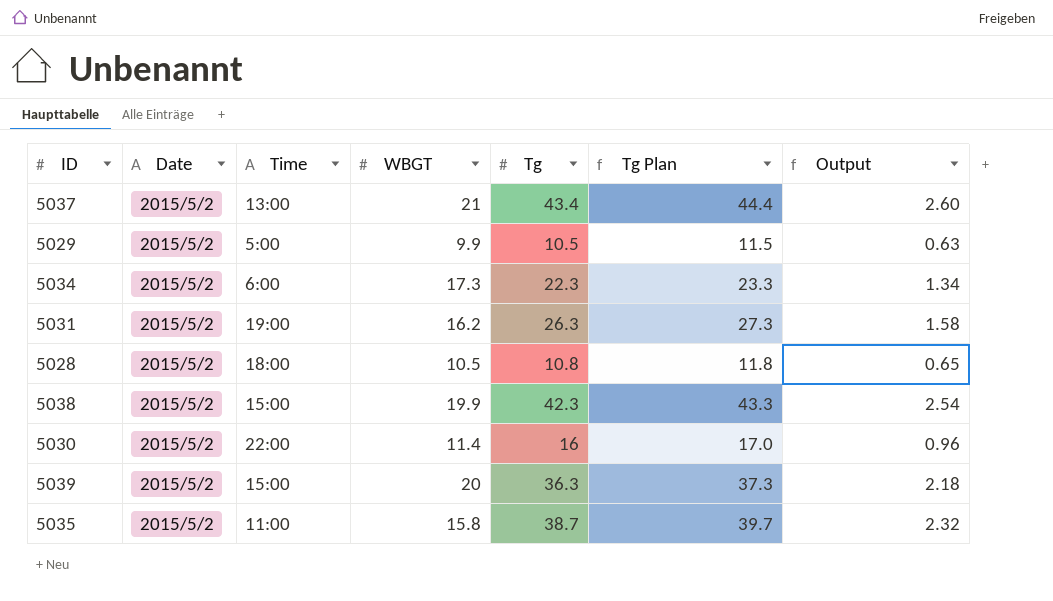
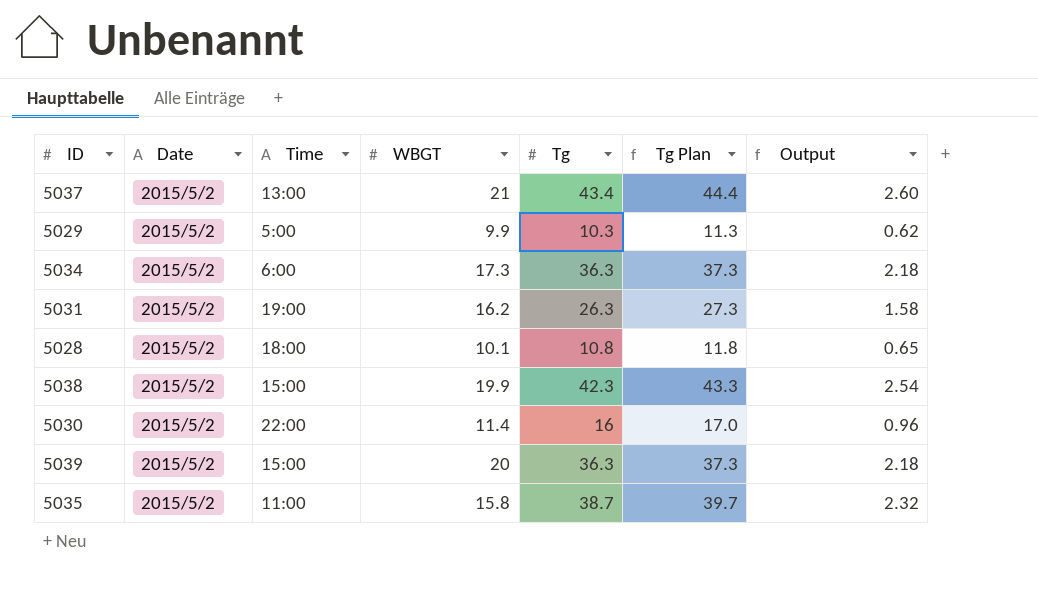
5029 | Tg: 10.5 -> 10.3
5029 | Tg Plan: 11.5 -> 11.3
5029 | Output: 0.63 -> 0.62
5034 | Tg: 22.3 -> 36.3
5034 | Tg Plan: 23.3 -> 37.3
5034 | Output: 1.34 -> 2.18
5028 | WBGT: 10.5 -> 10.1

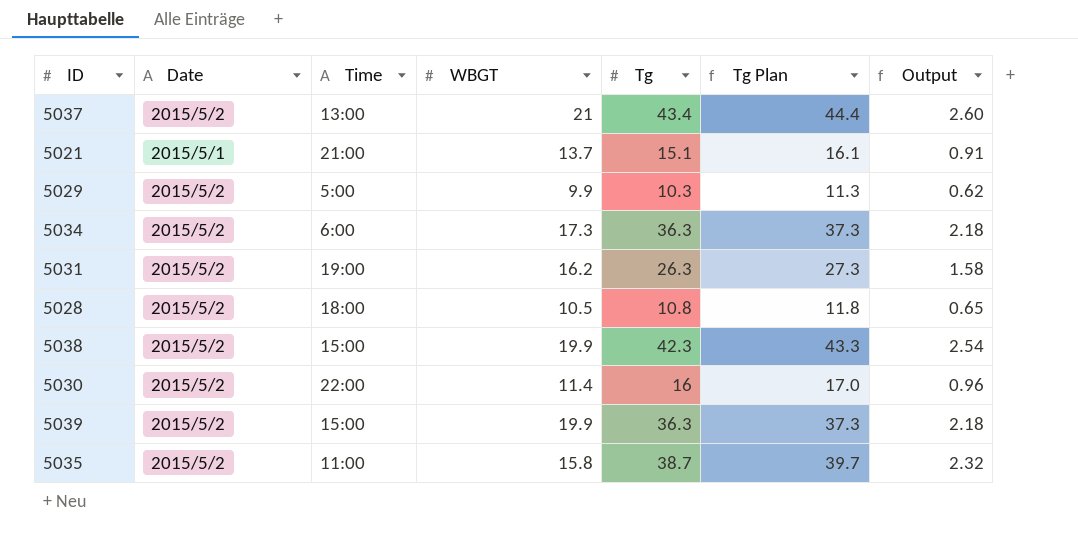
row 5021: none -> 2015/5/1 | 21:00 | 13.7 | 15.1 | 16.1 | 0.91
5028 | WBGT: 10.1 -> 10.5
5039 | WBGT: 20 -> 19.9

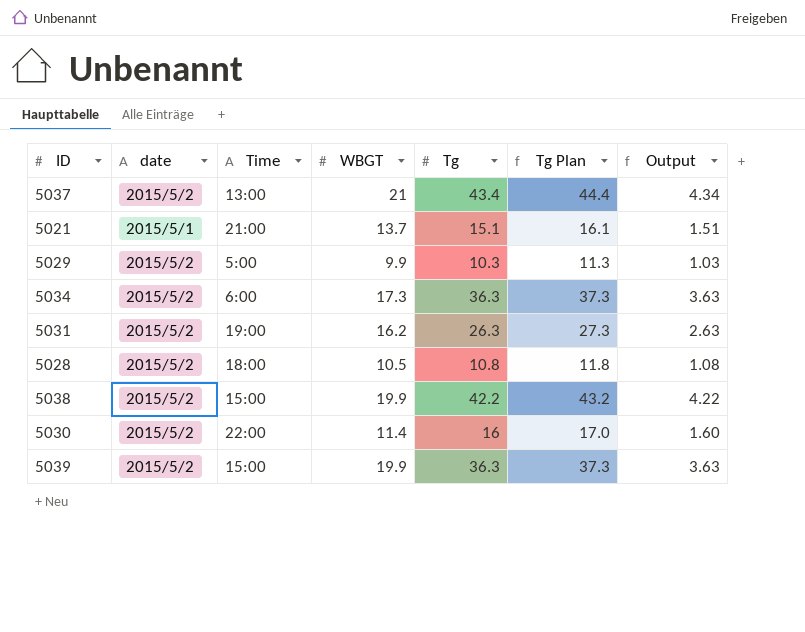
column name: Date -> date
column Output | formula: [Tg] * 0.06 -> [Tg] * 0.1
row 5035: 2015/5/2 | 11:00 | 15.8 | 38.7 | 39.7 | 2.32 -> none
5038 | Tg: 42.3 -> 42.2
5038 | Tg Plan: 43.3 -> 43.2

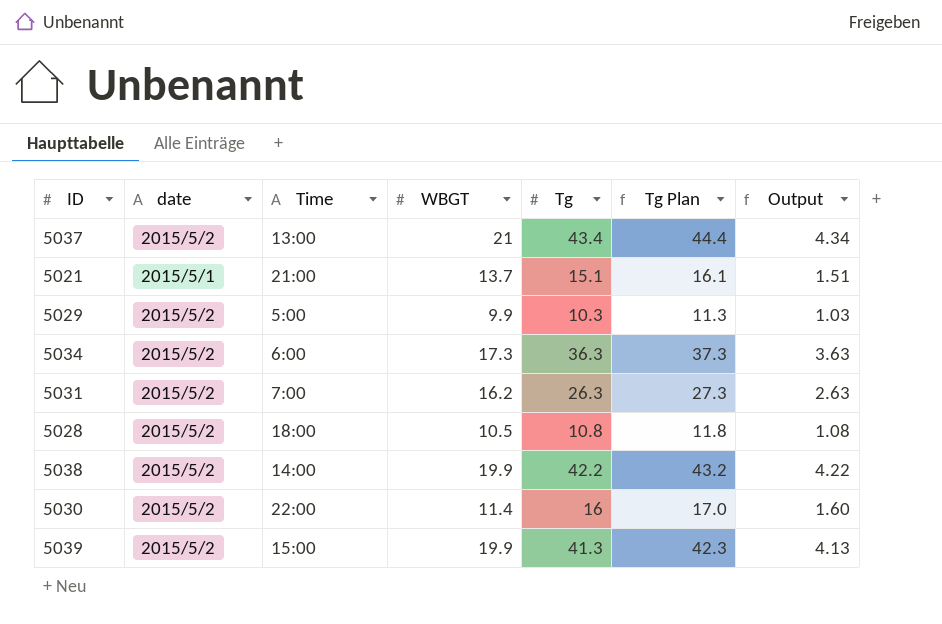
5031 | Time: 19:00 -> 7:00
5038 | Time: 15:00 -> 14:00
5039 | Tg: 36.3 -> 41.3
5039 | Tg Plan: 37.3 -> 42.3
5039 | Output: 3.63 -> 4.13

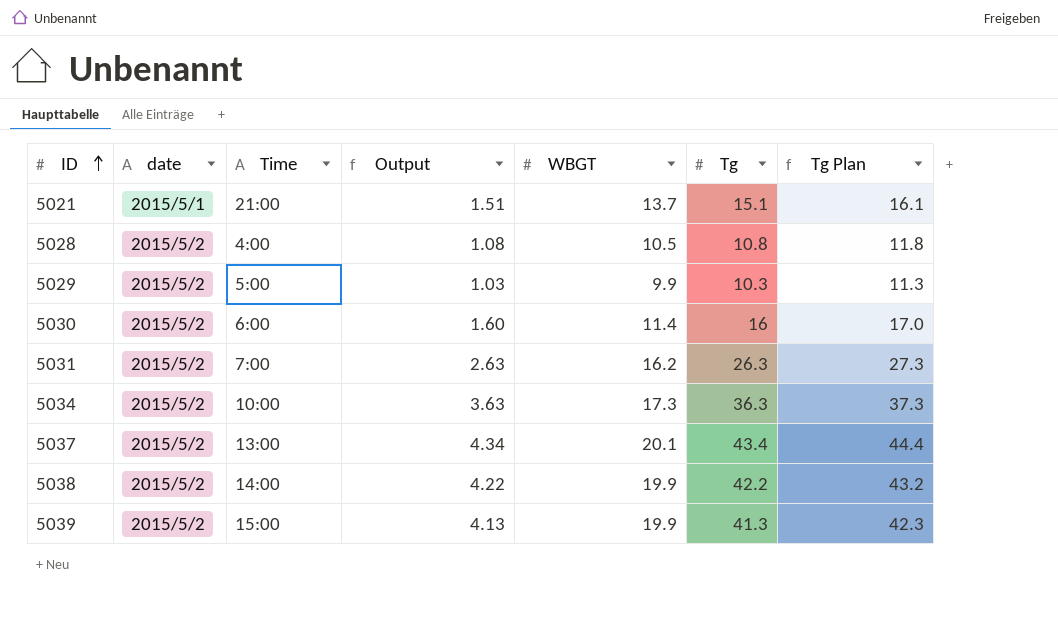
row order: none -> ID ascending
column Output | position: 7 -> 4
5028 | Time: 18:00 -> 4:00
5030 | Time: 22:00 -> 6:00
5034 | Time: 6:00 -> 10:00
5037 | WBGT: 21 -> 20.1

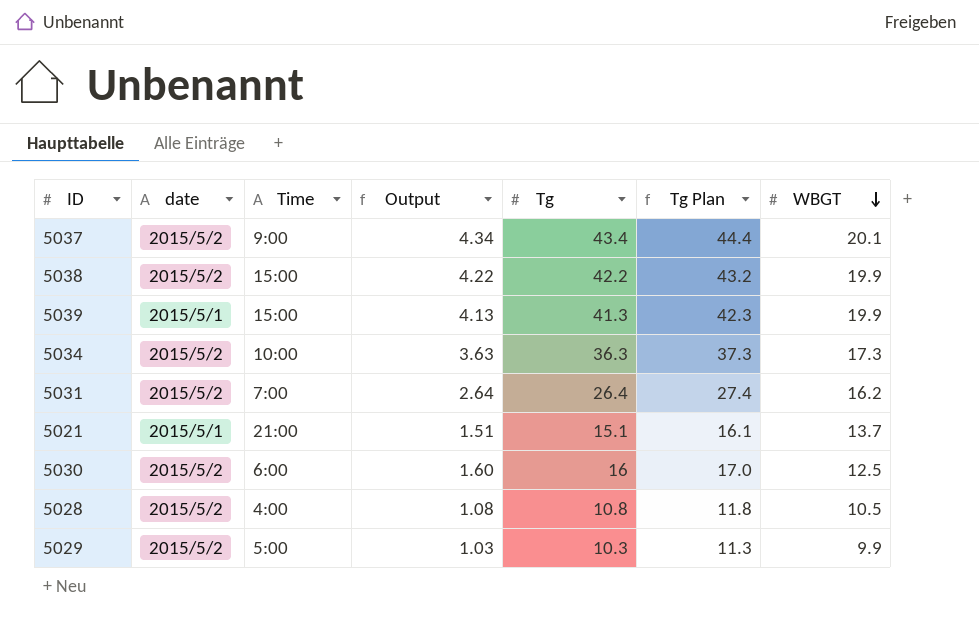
row order: ID ascending -> WBGT descending
column WBGT | position: 5 -> 7
5037 | Time: 13:00 -> 9:00
5038 | Time: 14:00 -> 15:00
5039 | date: 2015/5/2 -> 2015/5/1
5031 | Output: 2.63 -> 2.64
5031 | Tg: 26.3 -> 26.4
5031 | Tg Plan: 27.3 -> 27.4
5030 | WBGT: 11.4 -> 12.5

